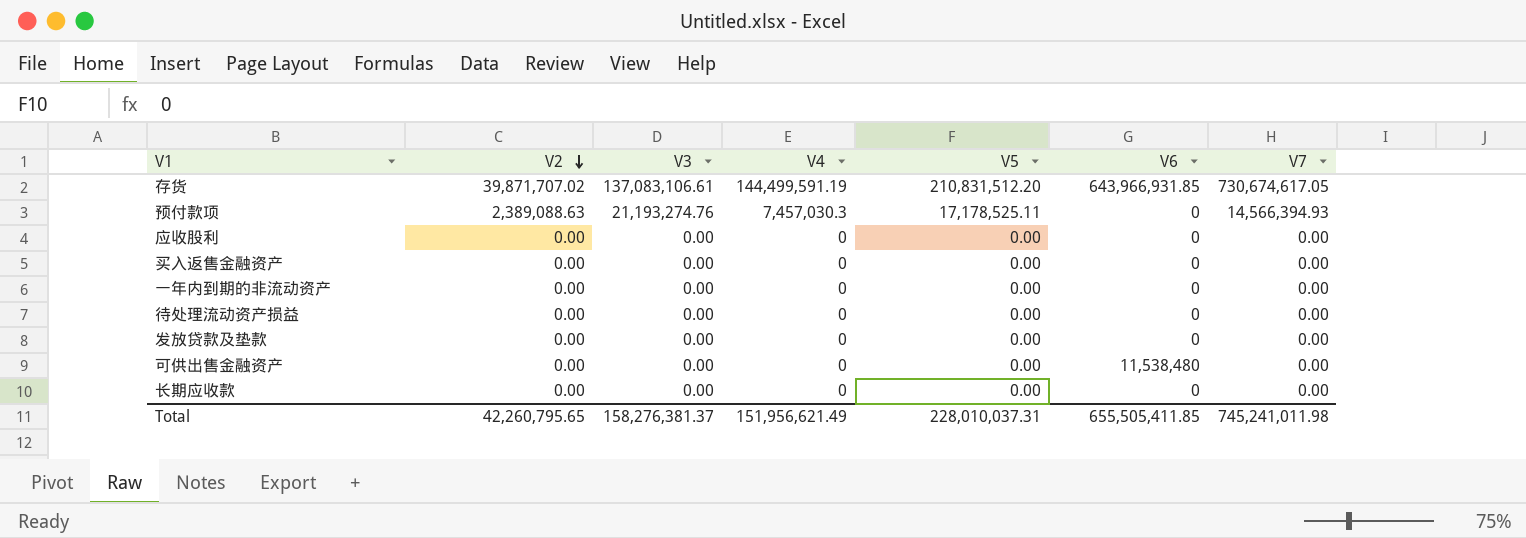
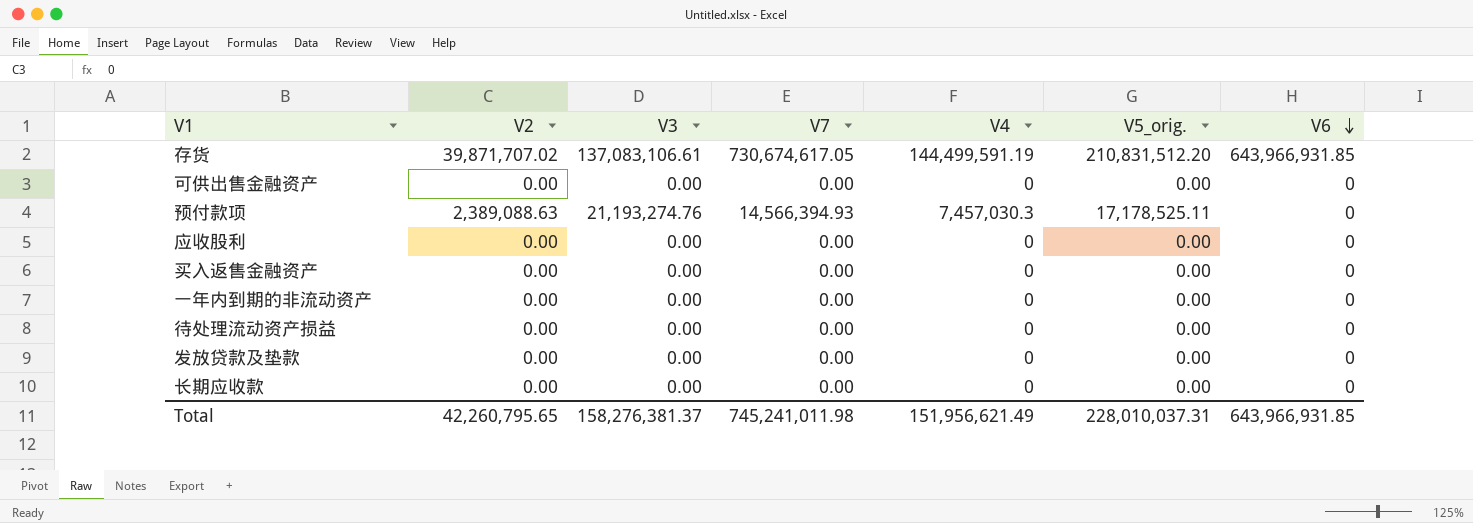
row order: V2 descending -> V6 descending
column V7 | position: 7 -> 4
column name: V5 -> V5_orig.
可供出售金融资产 | V6: 11,538,480 -> 0
Total | V6: 655,505,411.85 -> 643,966,931.85

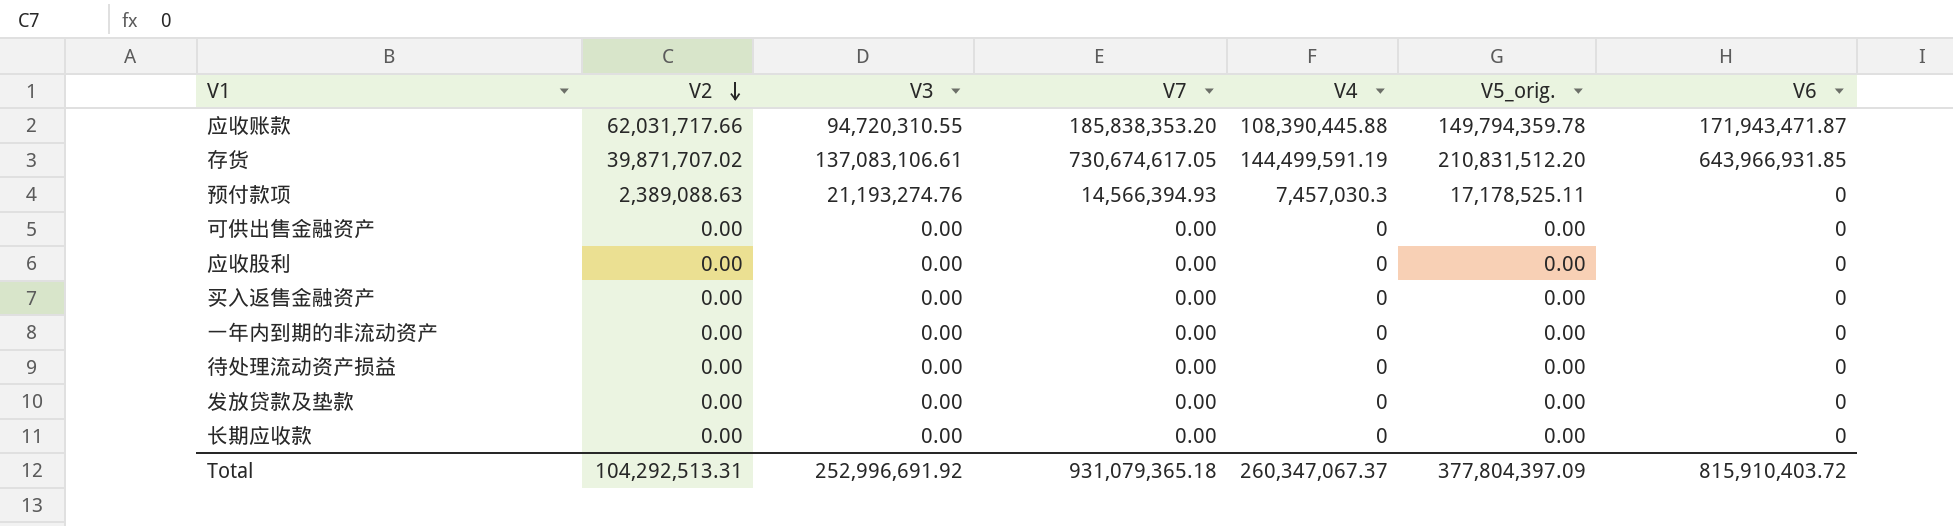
row order: V6 descending -> V2 descending
row 应收账款: none -> 62,031,717.66 | 94,720,310.55 | 185,838,353.20 | 108,390,445.88 | 149,794,359.78 | 171,943,471.87
Total | V2: 42,260,795.65 -> 104,292,513.31
Total | V3: 158,276,381.37 -> 252,996,691.92
Total | V7: 745,241,011.98 -> 931,079,365.18
Total | V4: 151,956,621.49 -> 260,347,067.37
Total | V5_orig.: 228,010,037.31 -> 377,804,397.09
Total | V6: 643,966,931.85 -> 815,910,403.72

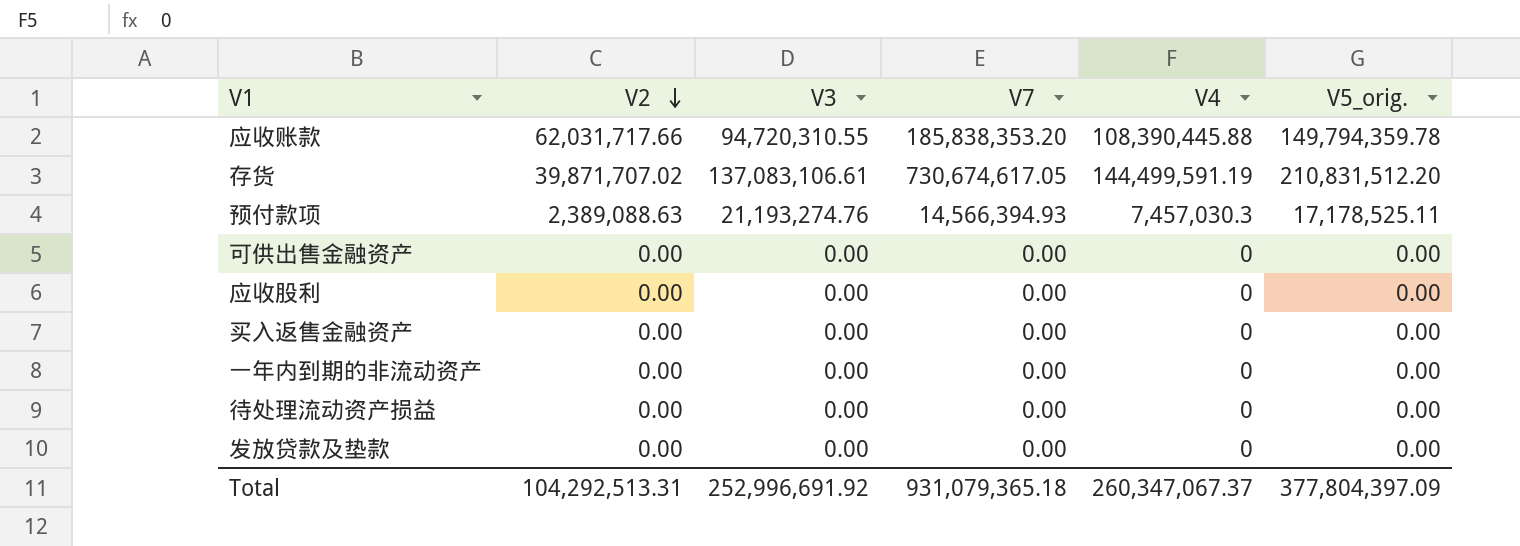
column V6 | position: 7 -> none
row 长期应收款: 0.00 | 0.00 | 0.00 | 0 | 0.00 | 0 -> none

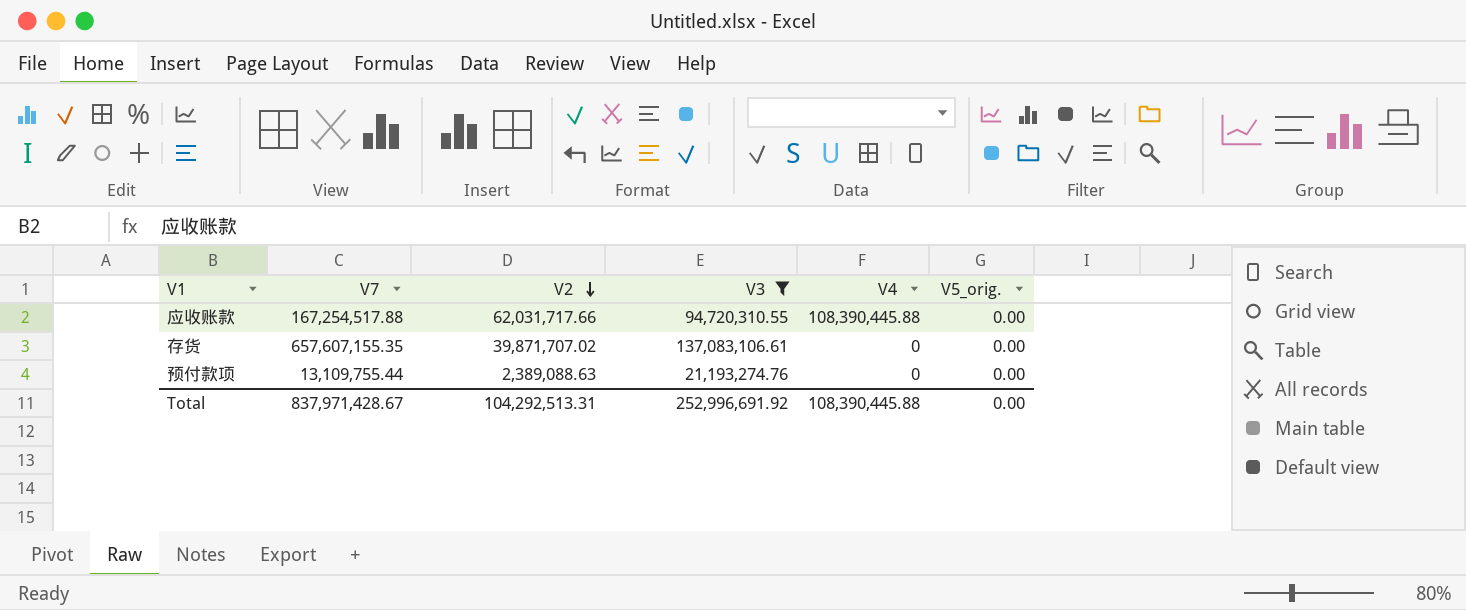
filter: none -> V3 != 0.00
column V7 | position: 4 -> 2
应收账款 | V7: 185,838,353.20 -> 167,254,517.88
应收账款 | V5_orig.: 149,794,359.78 -> 0.00
存货 | V7: 730,674,617.05 -> 657,607,155.35
存货 | V4: 144,499,591.19 -> 0
存货 | V5_orig.: 210,831,512.20 -> 0.00
预付款项 | V7: 14,566,394.93 -> 13,109,755.44
预付款项 | V4: 7,457,030.3 -> 0
预付款项 | V5_orig.: 17,178,525.11 -> 0.00
Total | V7: 931,079,365.18 -> 837,971,428.67
Total | V4: 260,347,067.37 -> 108,390,445.88
Total | V5_orig.: 377,804,397.09 -> 0.00

